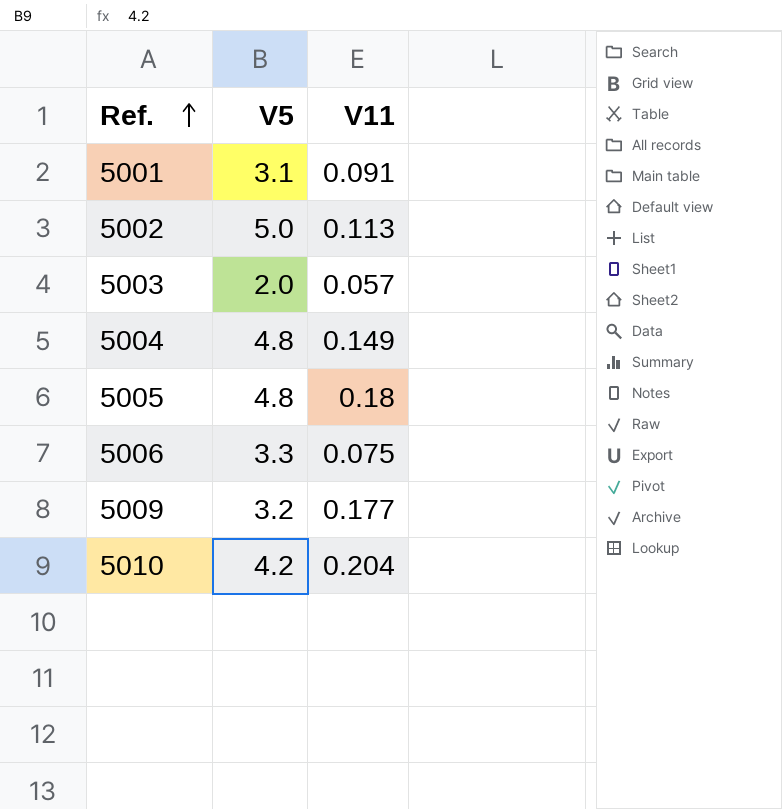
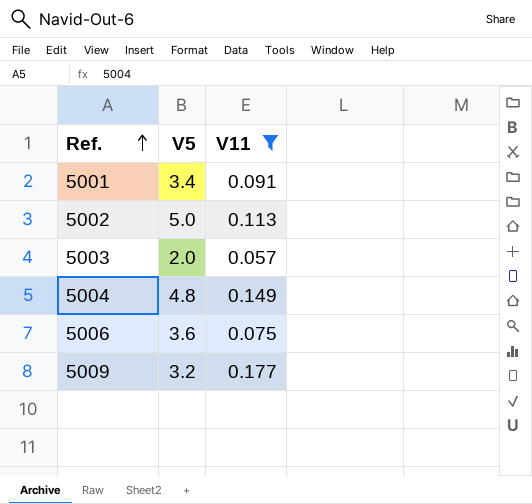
filter: none -> V11 <= 0.177
5001 | V5: 3.1 -> 3.4
5006 | V5: 3.3 -> 3.6

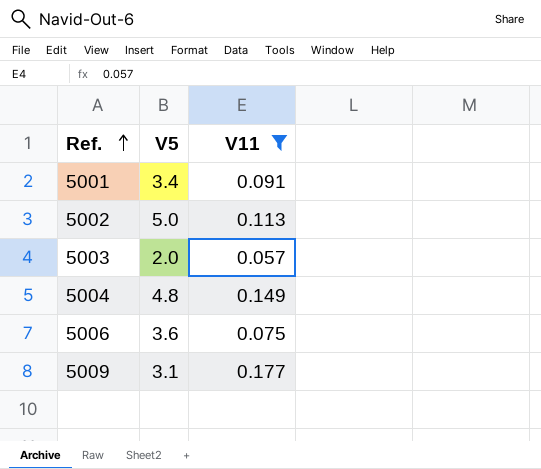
5009 | V5: 3.2 -> 3.1

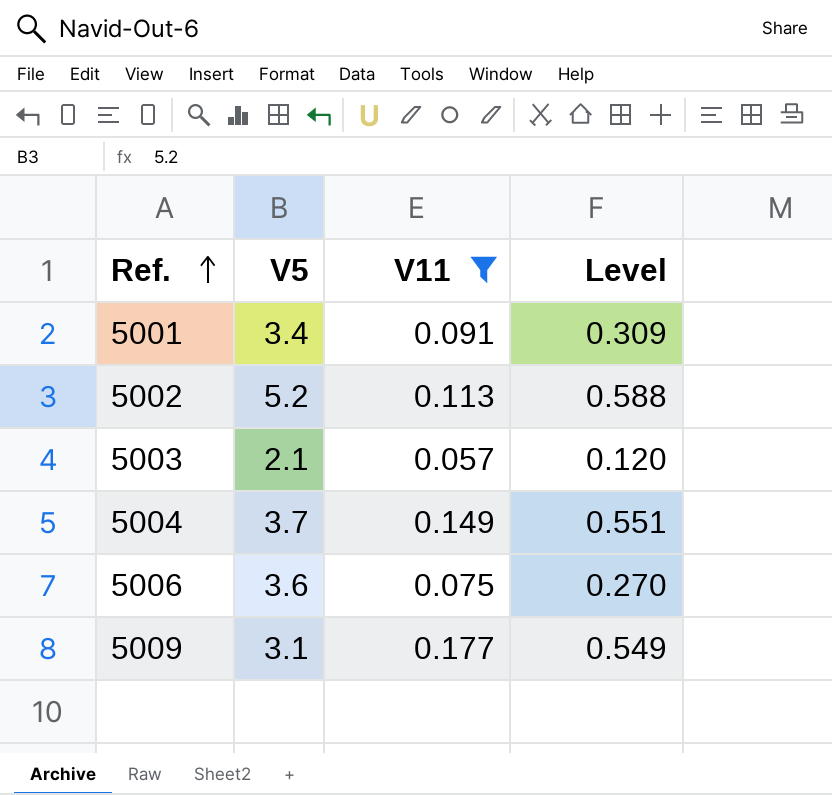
column Level | formula: none -> [V5] * [V11]
5002 | V5: 5.0 -> 5.2
5003 | V5: 2.0 -> 2.1
5004 | V5: 4.8 -> 3.7

